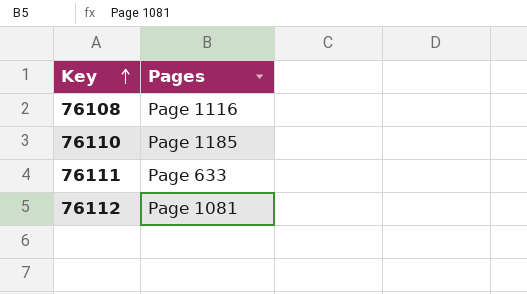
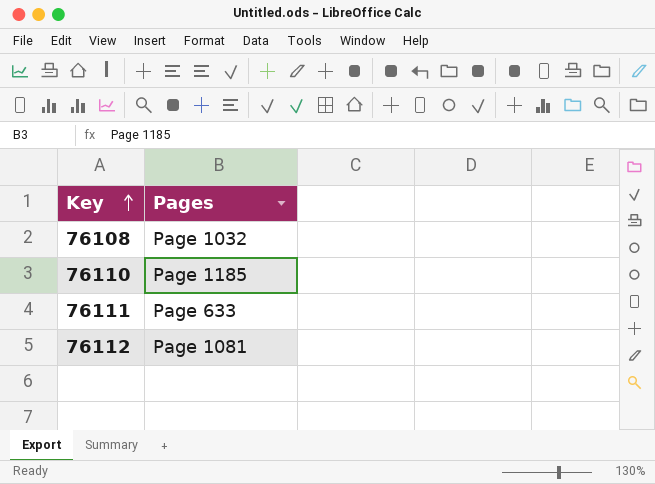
76108 | Pages: Page 1116 -> Page 1032

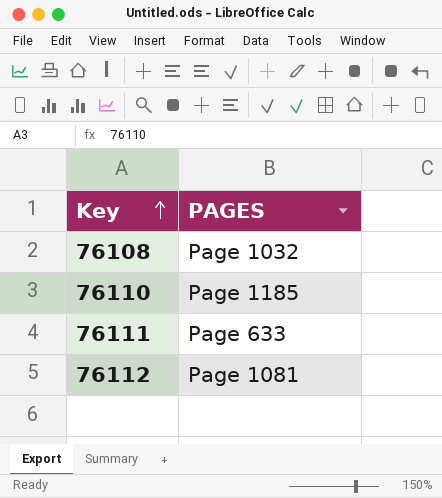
column name: Pages -> PAGES

